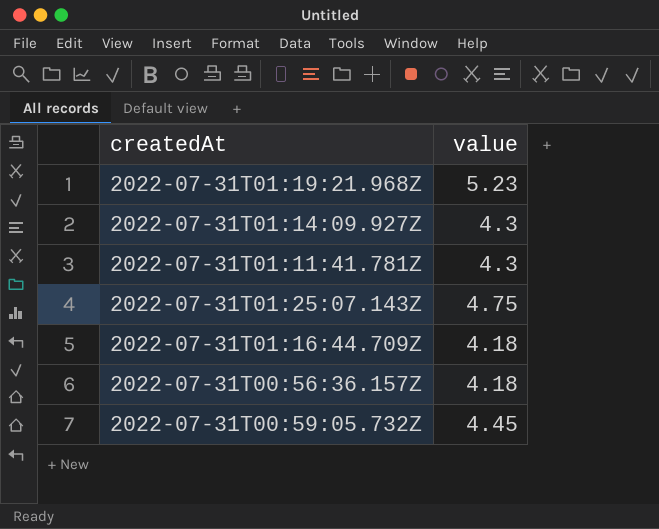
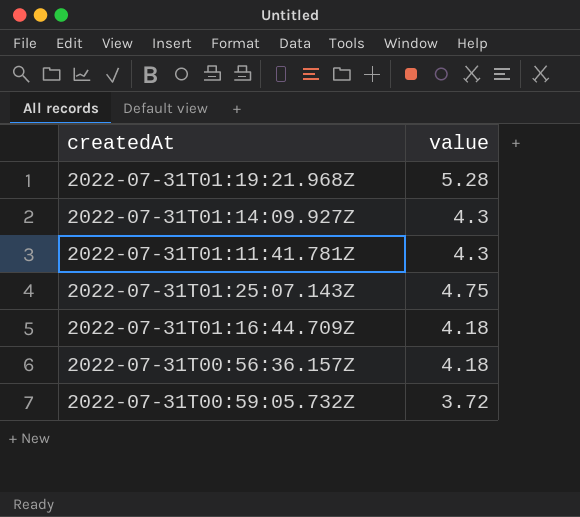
2022-07-31T01:19:21.968Z | value: 5.23 -> 5.28
2022-07-31T00:59:05.732Z | value: 4.45 -> 3.72

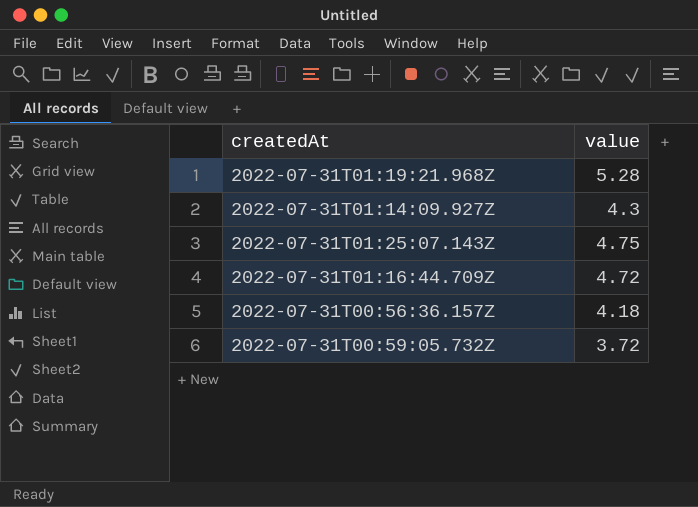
row 2022-07-31T01:11:41.781Z: 4.3 -> none
2022-07-31T01:16:44.709Z | value: 4.18 -> 4.72

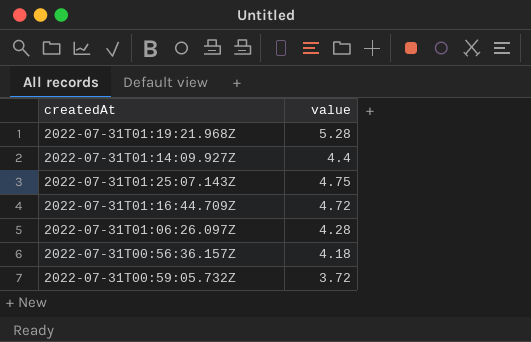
2022-07-31T01:14:09.927Z | value: 4.3 -> 4.4
row 2022-07-31T01:06:26.097Z: none -> 4.28

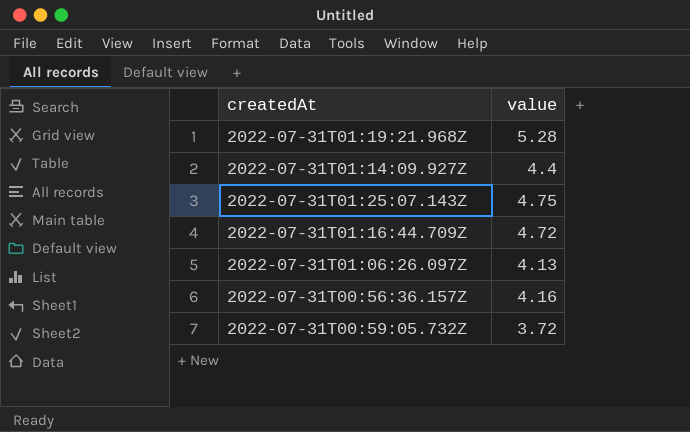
2022-07-31T01:06:26.097Z | value: 4.28 -> 4.13
2022-07-31T00:56:36.157Z | value: 4.18 -> 4.16

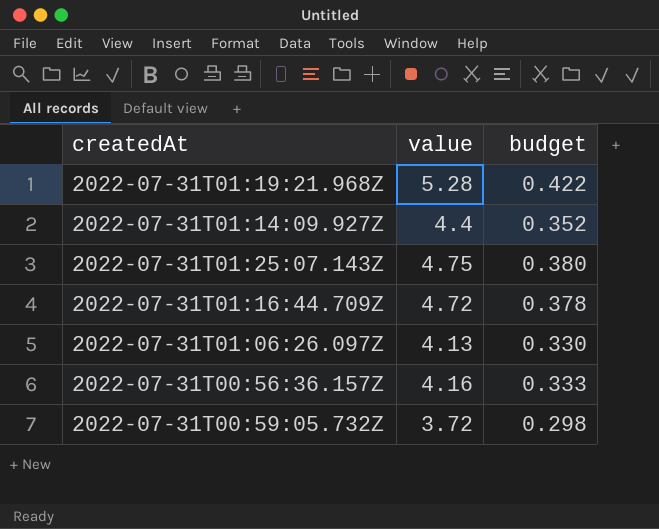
column budget | formula: none -> [value] * 0.08

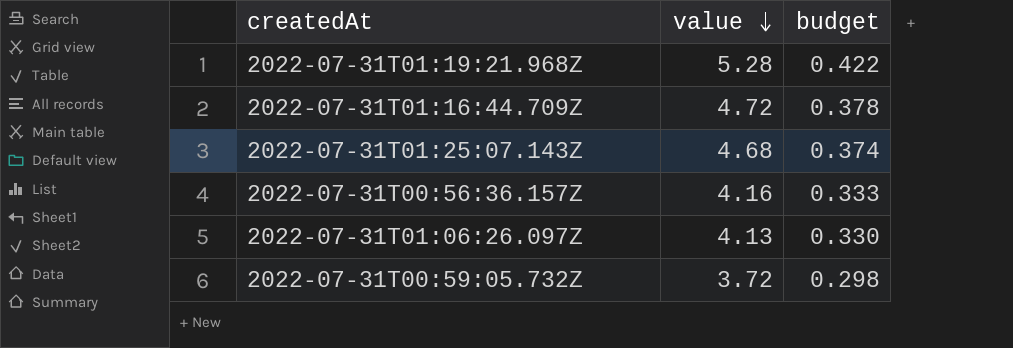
row order: none -> value descending
row 2022-07-31T01:14:09.927Z: 4.4 | 0.352 -> none
2022-07-31T01:25:07.143Z | value: 4.75 -> 4.68
2022-07-31T01:25:07.143Z | budget: 0.380 -> 0.374

